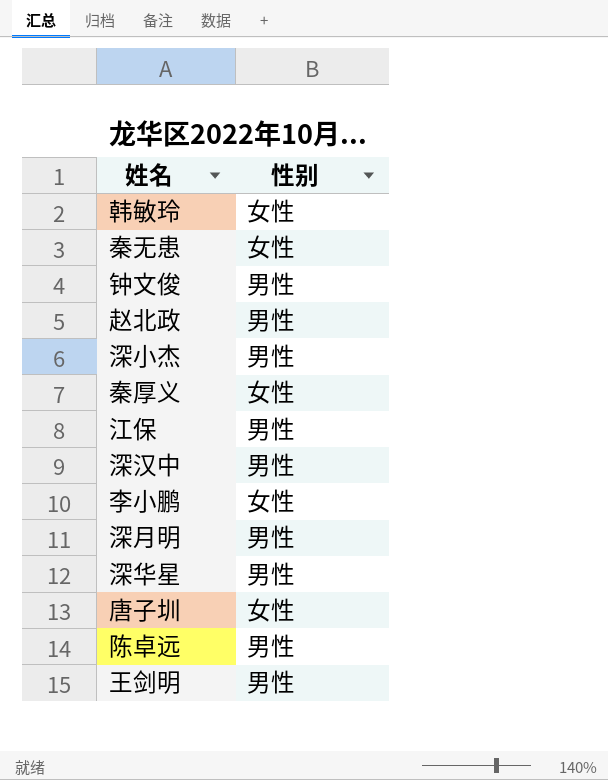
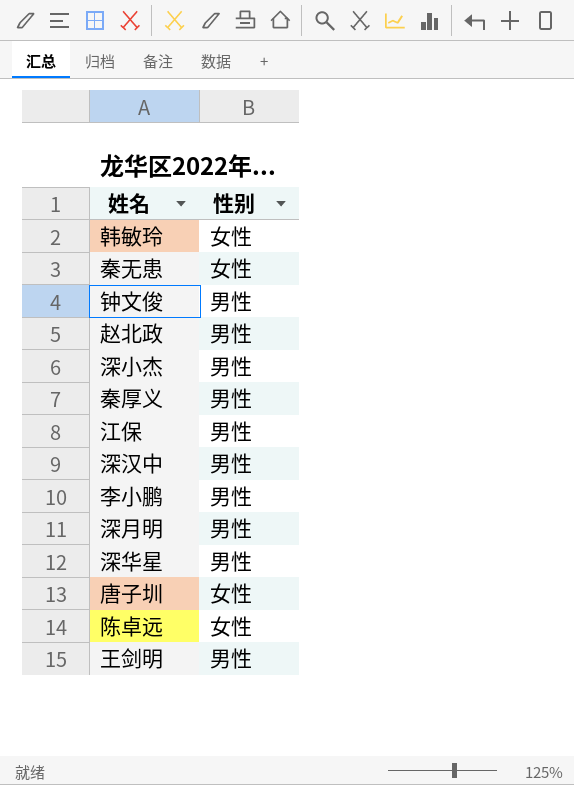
秦厚义 | 性别: 女性 -> 男性
李小鹏 | 性别: 女性 -> 男性
陈卓远 | 性别: 男性 -> 女性

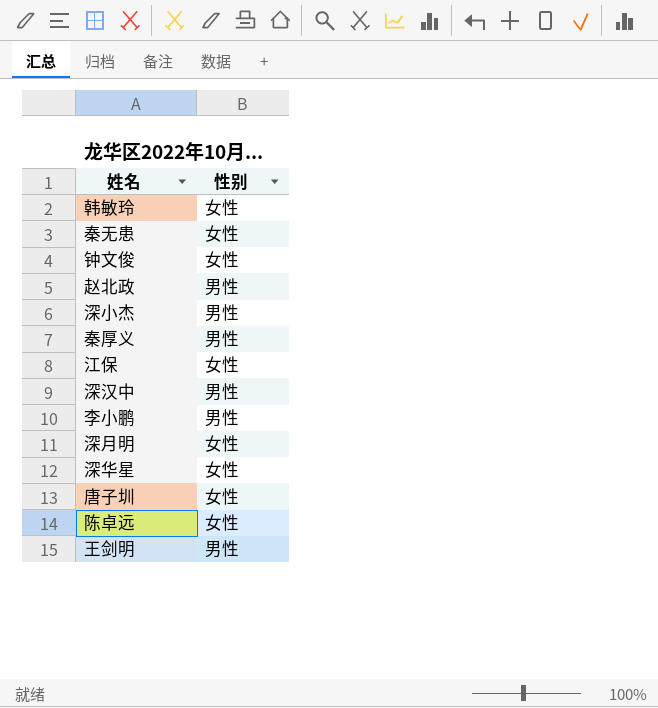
钟文俊 | 性别: 男性 -> 女性
江保 | 性别: 男性 -> 女性
深月明 | 性别: 男性 -> 女性
深华星 | 性别: 男性 -> 女性

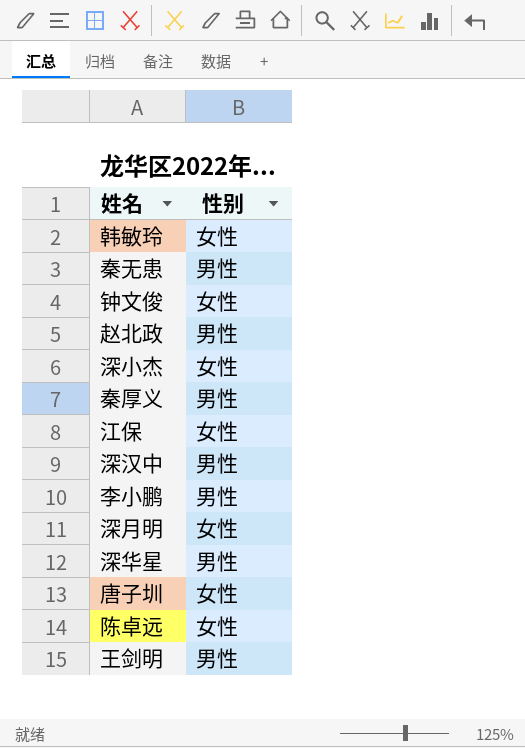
秦无患 | 性别: 女性 -> 男性
深小杰 | 性别: 男性 -> 女性
深华星 | 性别: 女性 -> 男性

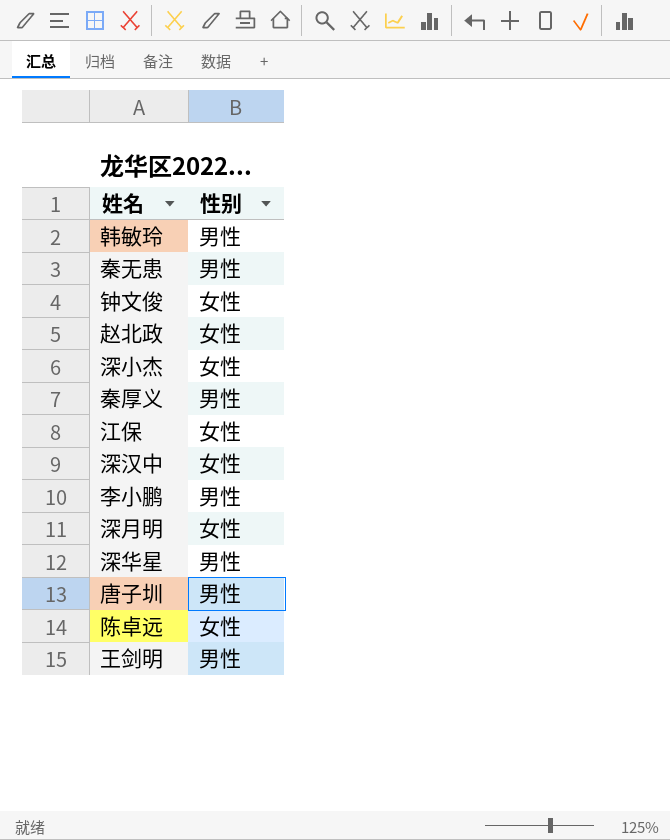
韩敏玲 | 性别: 女性 -> 男性
赵北政 | 性别: 男性 -> 女性
深汉中 | 性别: 男性 -> 女性
唐子圳 | 性别: 女性 -> 男性

